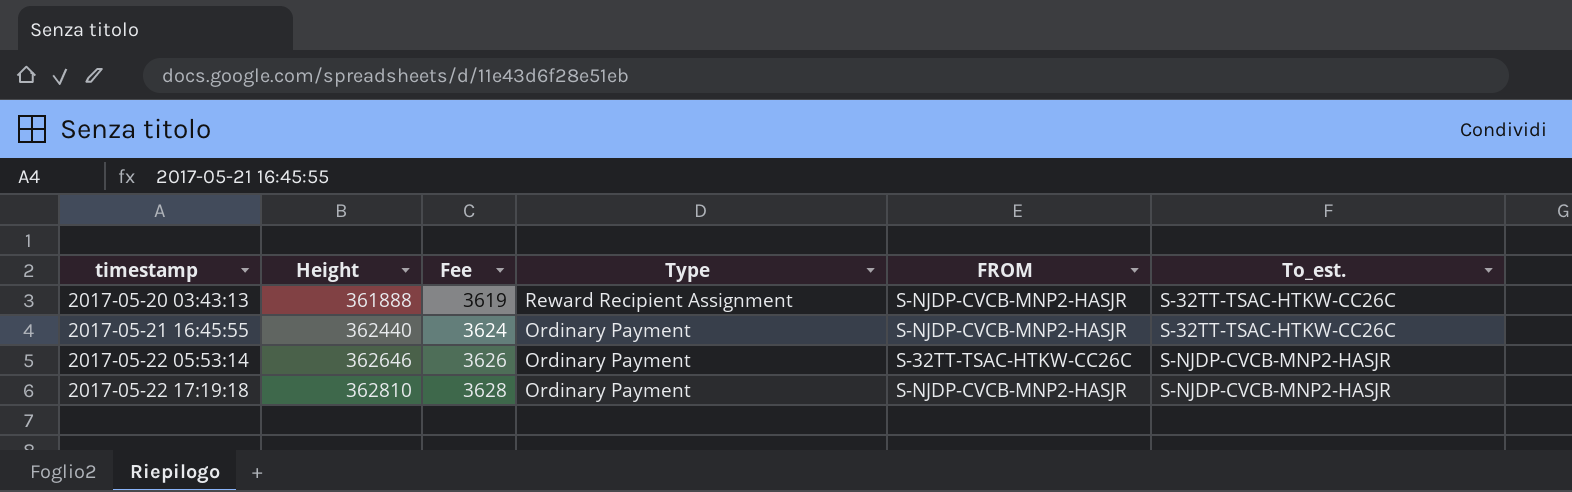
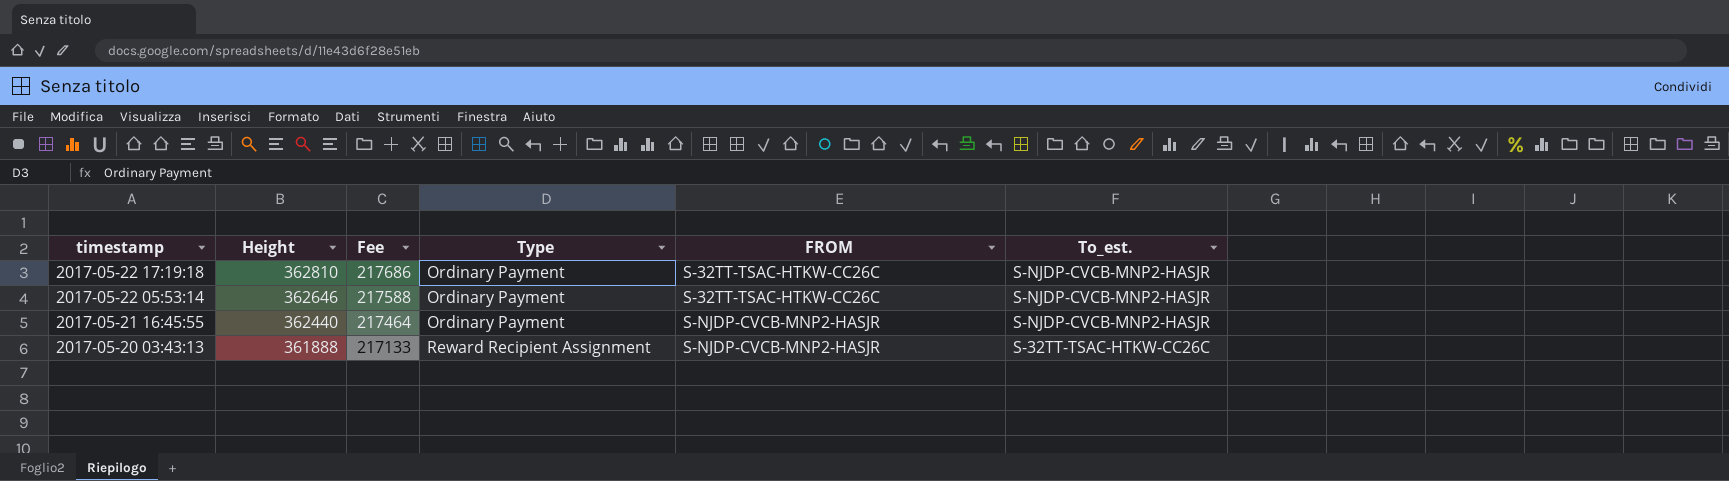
row order: timestamp ascending -> timestamp descending
column Fee | formula: [Height] * 0.01 -> [Height] * 0.6
2017-05-22 17:19:18 | FROM: S-NJDP-CVCB-MNP2-HASJR -> S-32TT-TSAC-HTKW-CC26C
2017-05-21 16:45:55 | To_est.: S-32TT-TSAC-HTKW-CC26C -> S-NJDP-CVCB-MNP2-HASJR

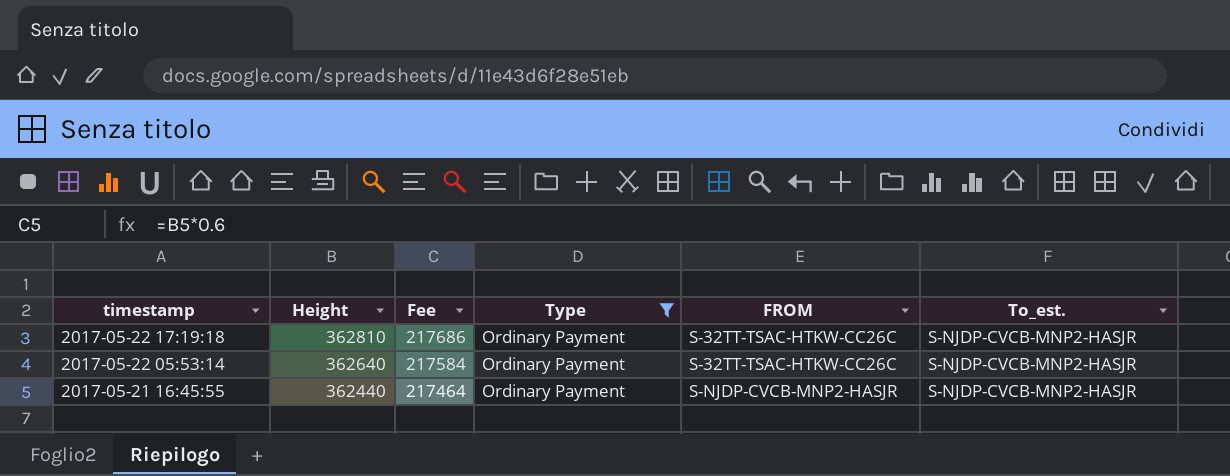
filter: none -> Type = Ordinary Payment
2017-05-22 05:53:14 | Height: 362646 -> 362640
2017-05-22 05:53:14 | Fee: 217588 -> 217584

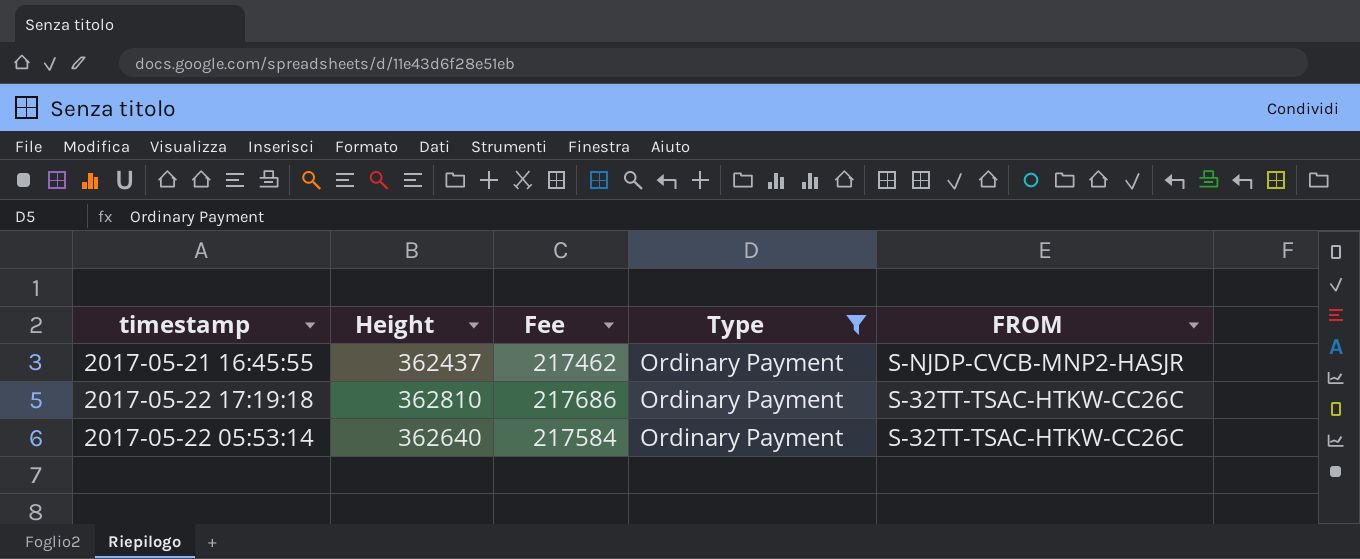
row order: timestamp descending -> FROM descending
column To_est. | position: 6 -> none
2017-05-21 16:45:55 | Height: 362440 -> 362437
2017-05-21 16:45:55 | Fee: 217464 -> 217462

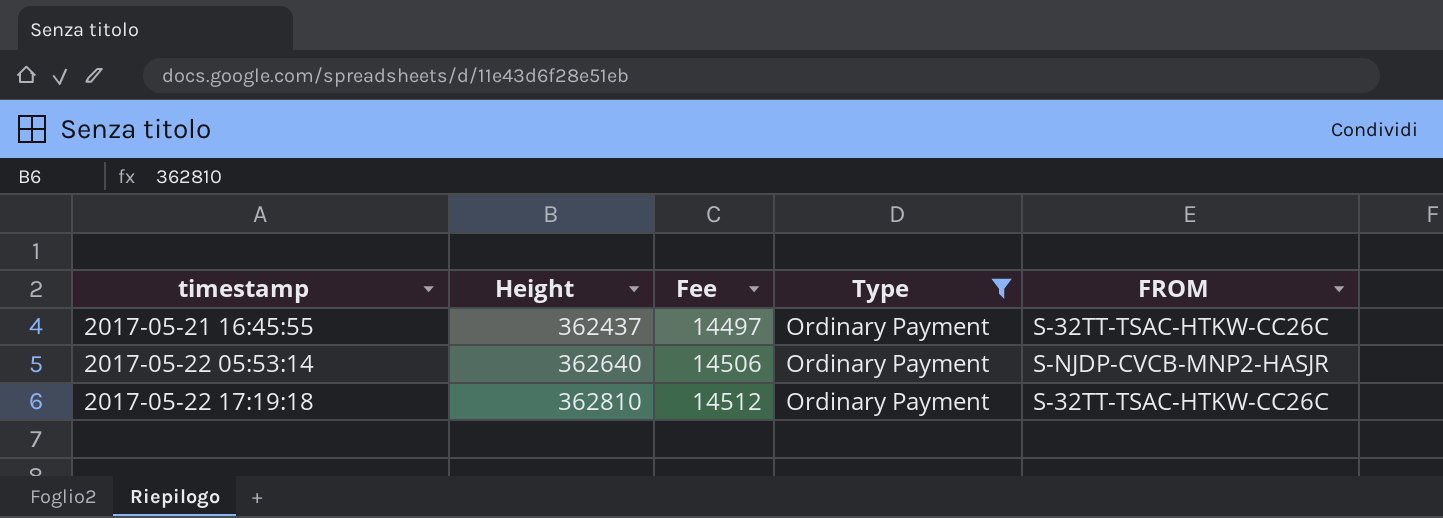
row order: FROM descending -> timestamp ascending
column Fee | formula: [Height] * 0.6 -> [Height] * 0.04
2017-05-21 16:45:55 | FROM: S-NJDP-CVCB-MNP2-HASJR -> S-32TT-TSAC-HTKW-CC26C
2017-05-22 05:53:14 | FROM: S-32TT-TSAC-HTKW-CC26C -> S-NJDP-CVCB-MNP2-HASJR

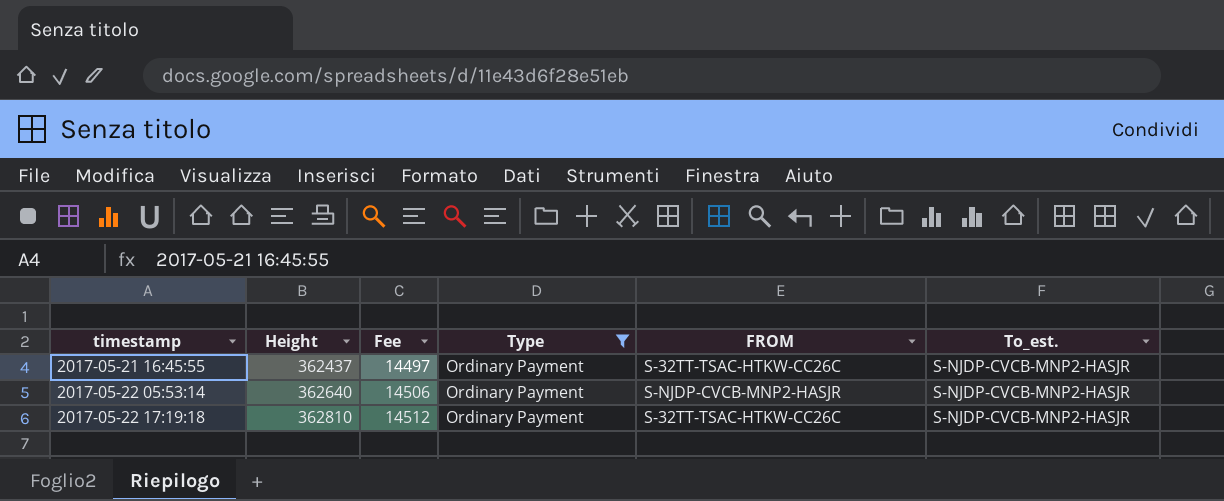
column To_est. | position: none -> 6

